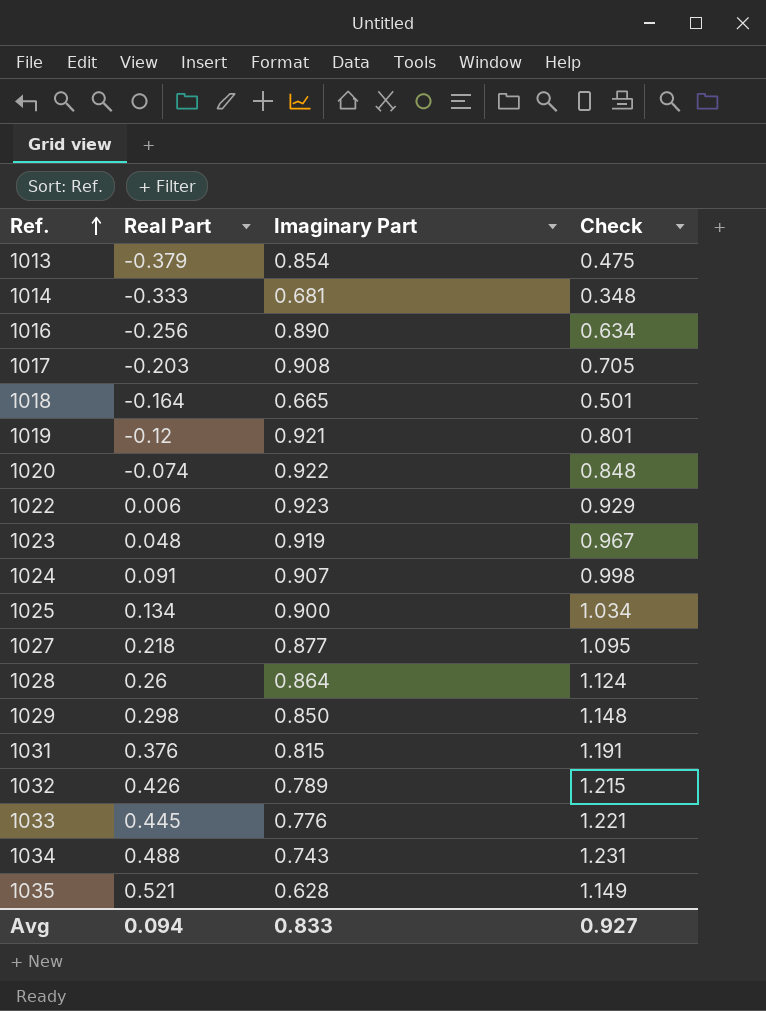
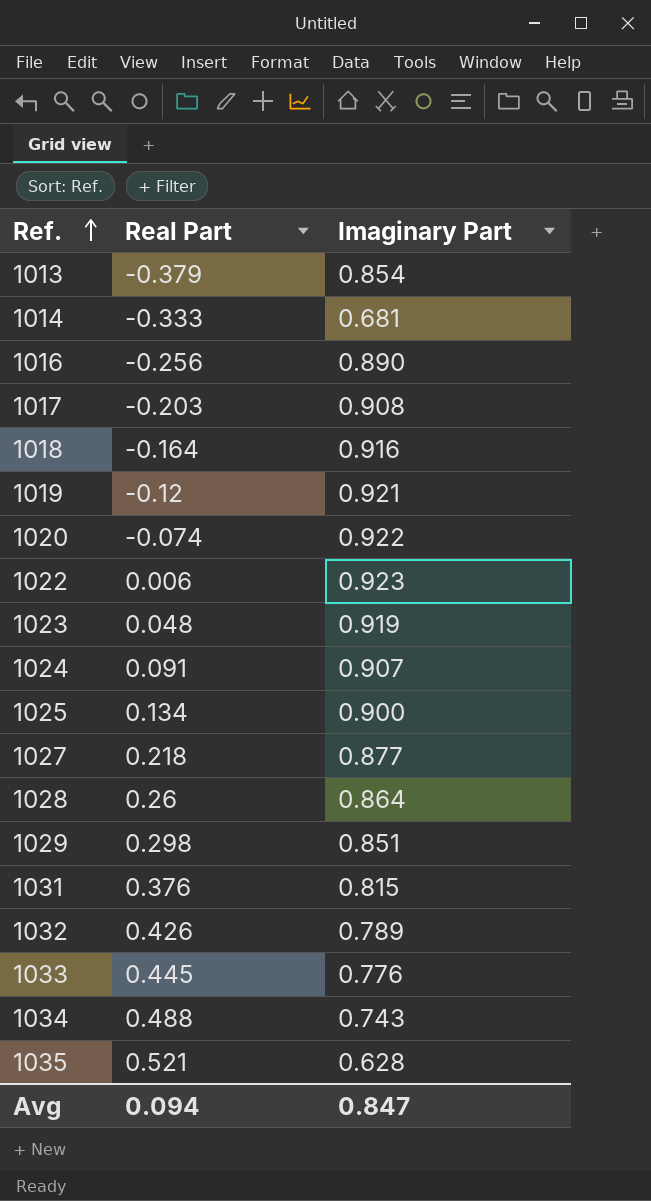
column Check | formula: [Real Part] + [Imaginary Part] -> none
1018 | Imaginary Part: 0.665 -> 0.916
1029 | Imaginary Part: 0.850 -> 0.851
Avg | Imaginary Part: 0.833 -> 0.847

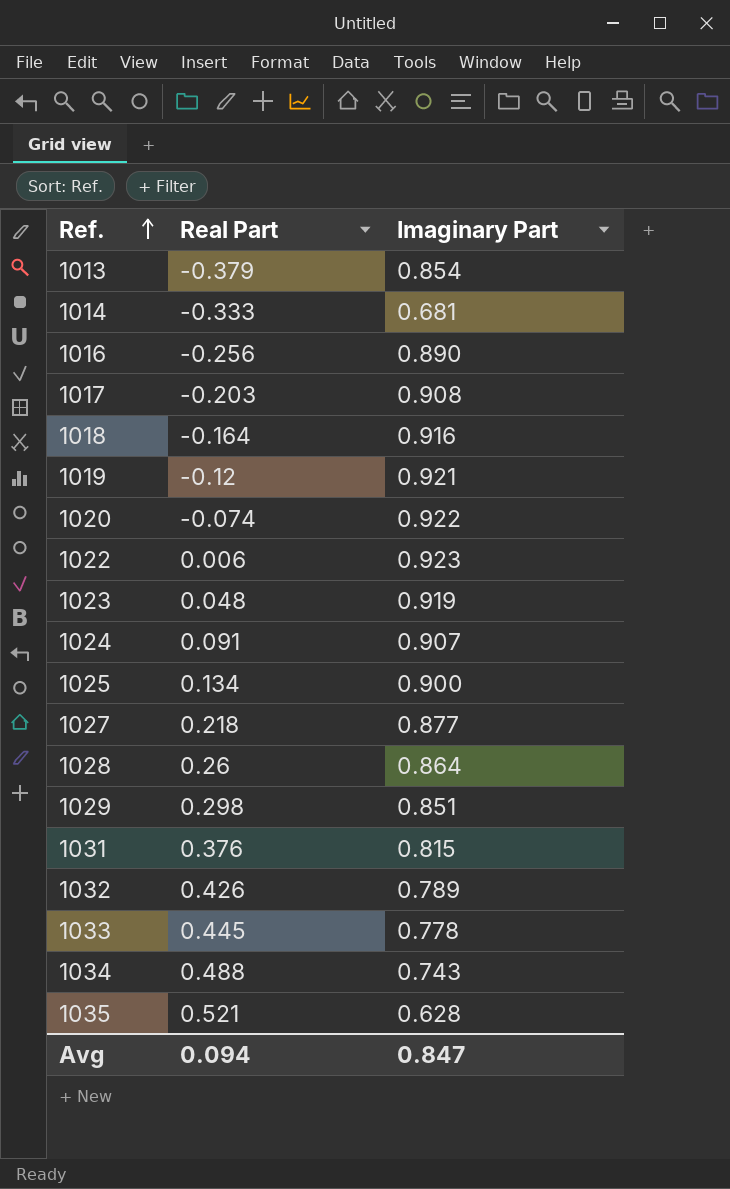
1033 | Imaginary Part: 0.776 -> 0.778

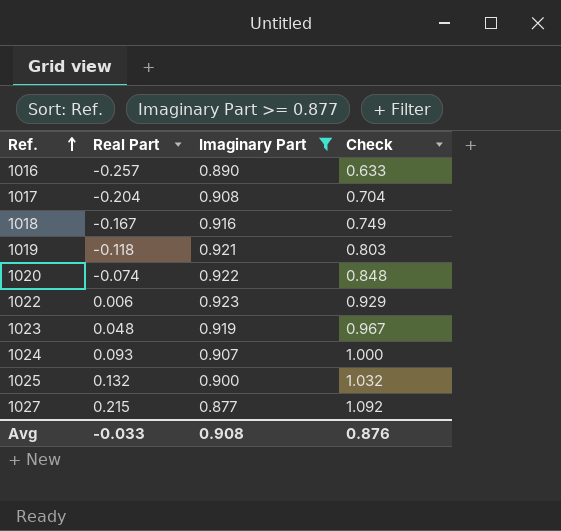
filter: none -> Imaginary Part >= 0.877
column Check | formula: none -> [Real Part] + [Imaginary Part]
1016 | Real Part: -0.256 -> -0.257
1017 | Real Part: -0.203 -> -0.204
1018 | Real Part: -0.164 -> -0.167
1019 | Real Part: -0.12 -> -0.118
1024 | Real Part: 0.091 -> 0.093
1025 | Real Part: 0.134 -> 0.132
1027 | Real Part: 0.218 -> 0.215
Avg | Real Part: 0.094 -> -0.033
Avg | Imaginary Part: 0.847 -> 0.908

